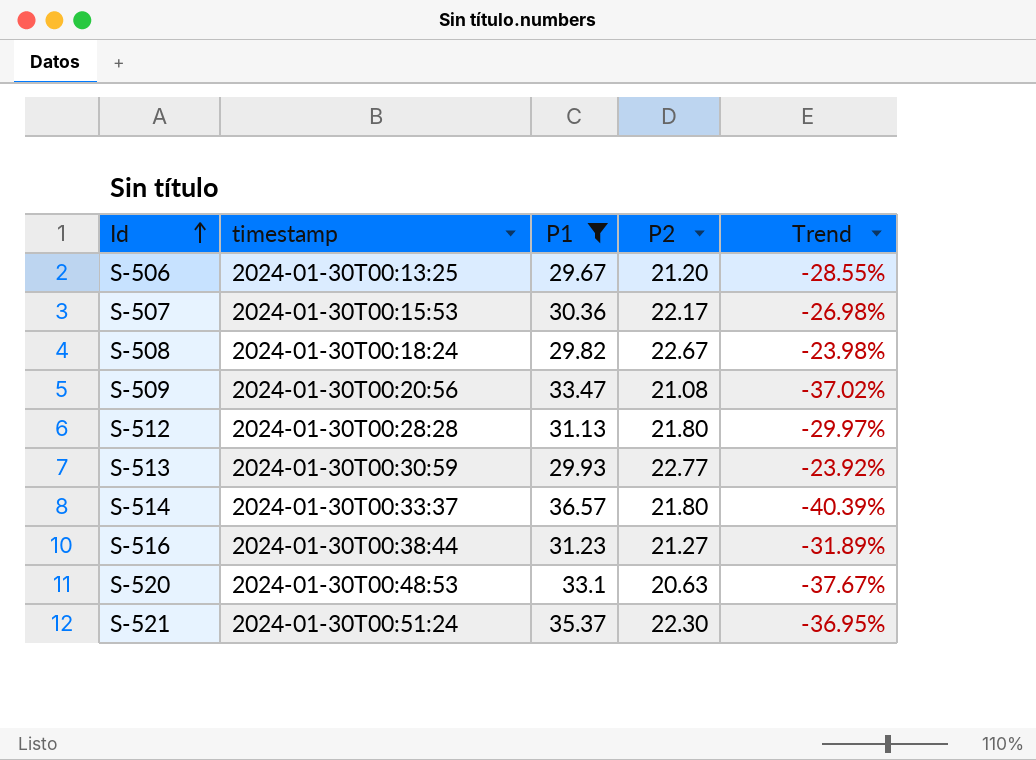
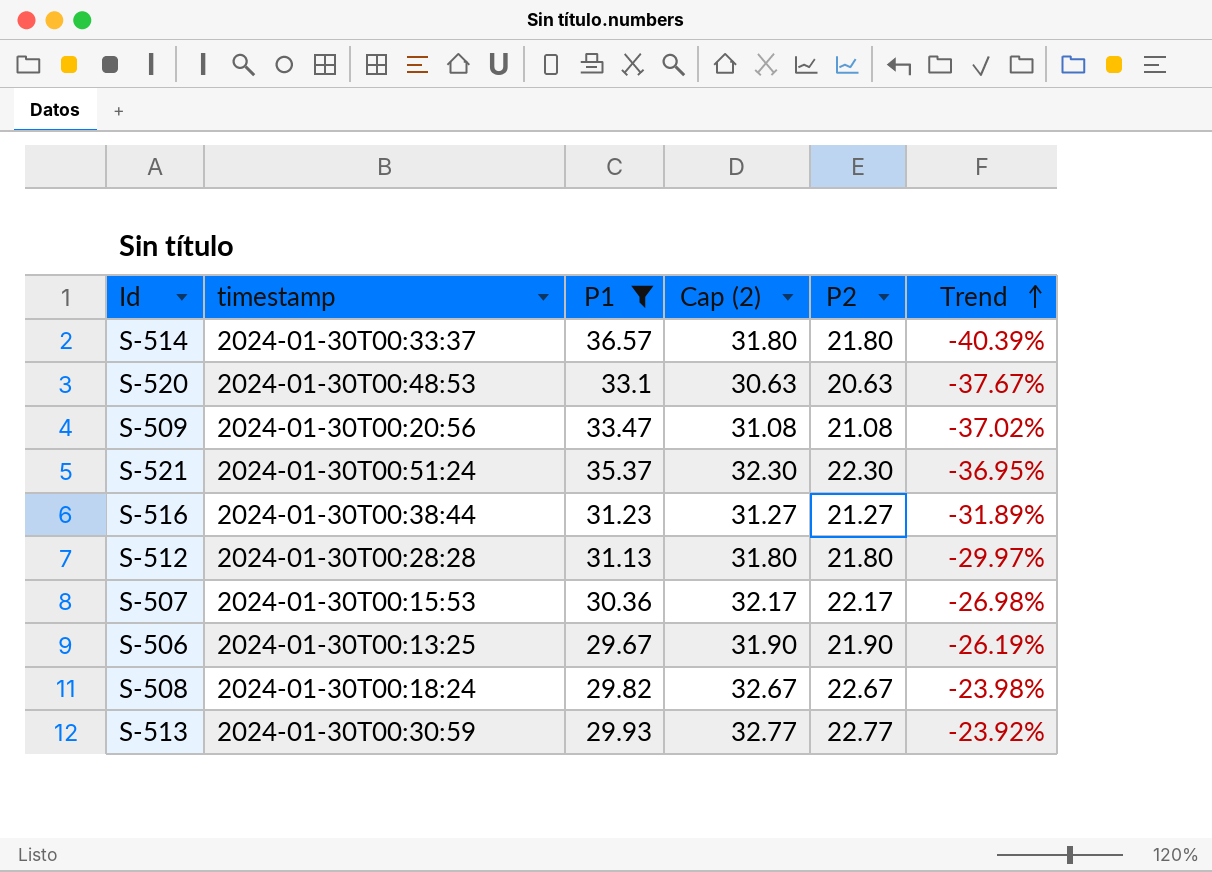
row order: Id ascending -> Trend ascending
column Cap (2) | formula: none -> [P2] + 10
S-506 | P2: 21.20 -> 21.90
S-506 | Trend: -28.55% -> -26.19%

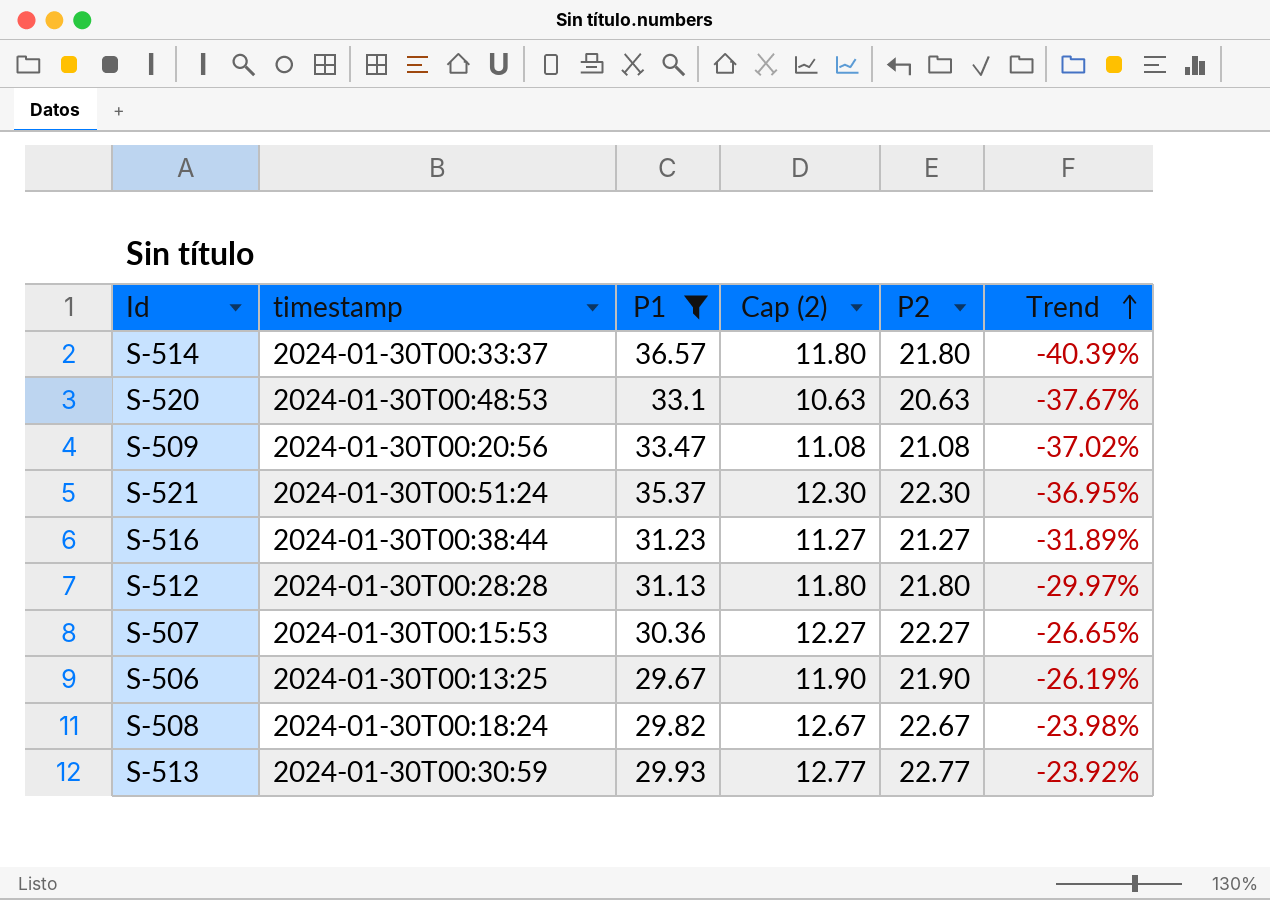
column Cap (2) | formula: [P2] + 10 -> [P2] - 10
S-507 | P2: 22.17 -> 22.27
S-507 | Trend: -26.98% -> -26.65%

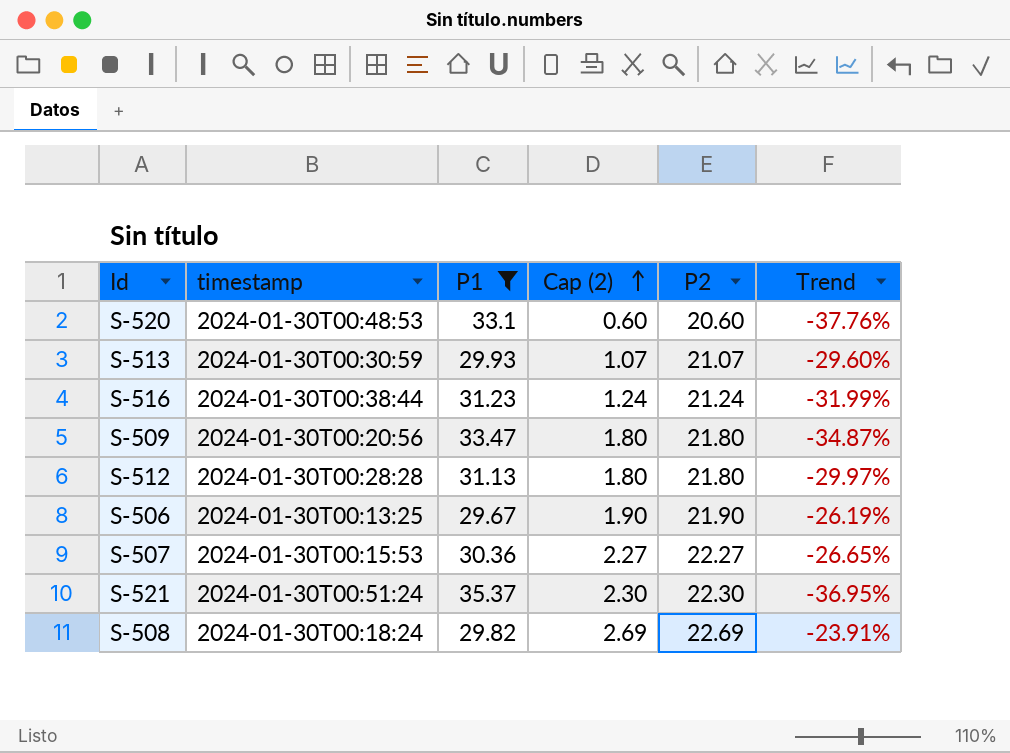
row order: Trend ascending -> Cap (2) ascending
column Cap (2) | formula: [P2] - 10 -> [P2] - 20
row S-514: 2024-01-30T00:33:37 | 36.57 | 11.80 | 21.80 | -40.39% -> none
S-520 | P2: 20.63 -> 20.60
S-520 | Trend: -37.67% -> -37.76%
S-513 | P2: 22.77 -> 21.07
S-513 | Trend: -23.92% -> -29.60%
S-516 | P2: 21.27 -> 21.24
S-516 | Trend: -31.89% -> -31.99%
S-509 | P2: 21.08 -> 21.80
S-509 | Trend: -37.02% -> -34.87%
S-508 | P2: 22.67 -> 22.69
S-508 | Trend: -23.98% -> -23.91%

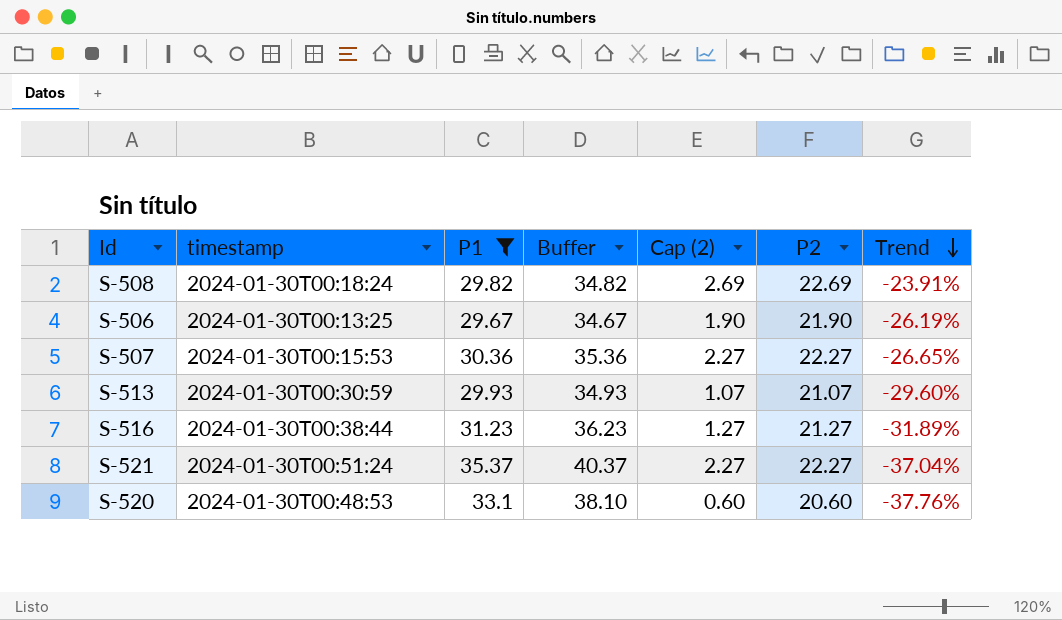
row order: Cap (2) ascending -> Trend descending
column Buffer | formula: none -> [P1] + 5
row S-509: 2024-01-30T00:20:56 | 33.47 | 1.80 | 21.80 | -34.87% -> none
row S-512: 2024-01-30T00:28:28 | 31.13 | 1.80 | 21.80 | -29.97% -> none
S-516 | Cap (2): 1.24 -> 1.27
S-516 | P2: 21.24 -> 21.27
S-516 | Trend: -31.99% -> -31.89%
S-521 | Cap (2): 2.30 -> 2.27
S-521 | P2: 22.30 -> 22.27
S-521 | Trend: -36.95% -> -37.04%

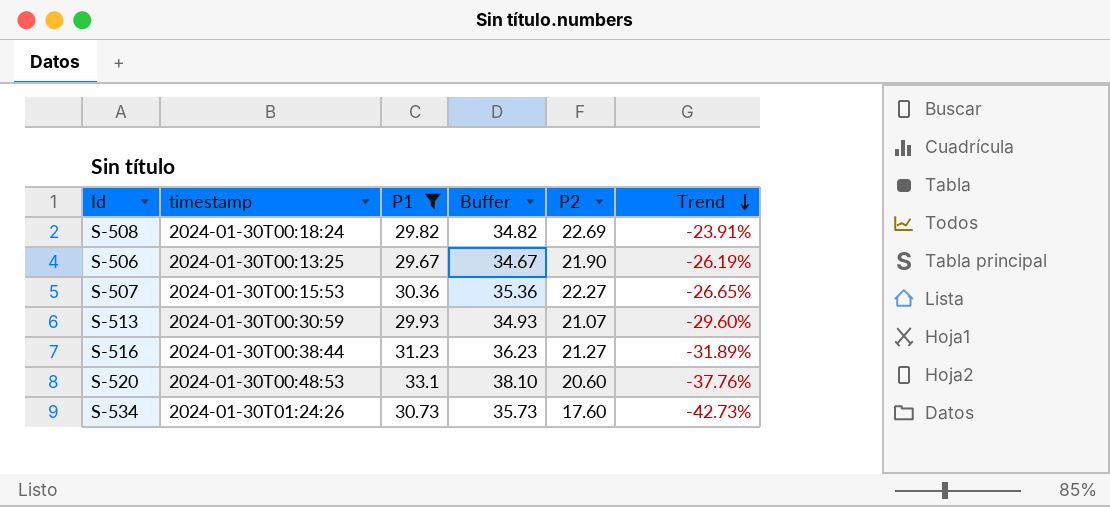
column Cap (2) | formula: [P2] - 20 -> none
row S-521: 2024-01-30T00:51:24 | 35.37 | 40.37 | 2.27 | 22.27 | -37.04% -> none
row S-534: none -> 2024-01-30T01:24:26 | 30.73 | 35.73 | 17.60 | -42.73%

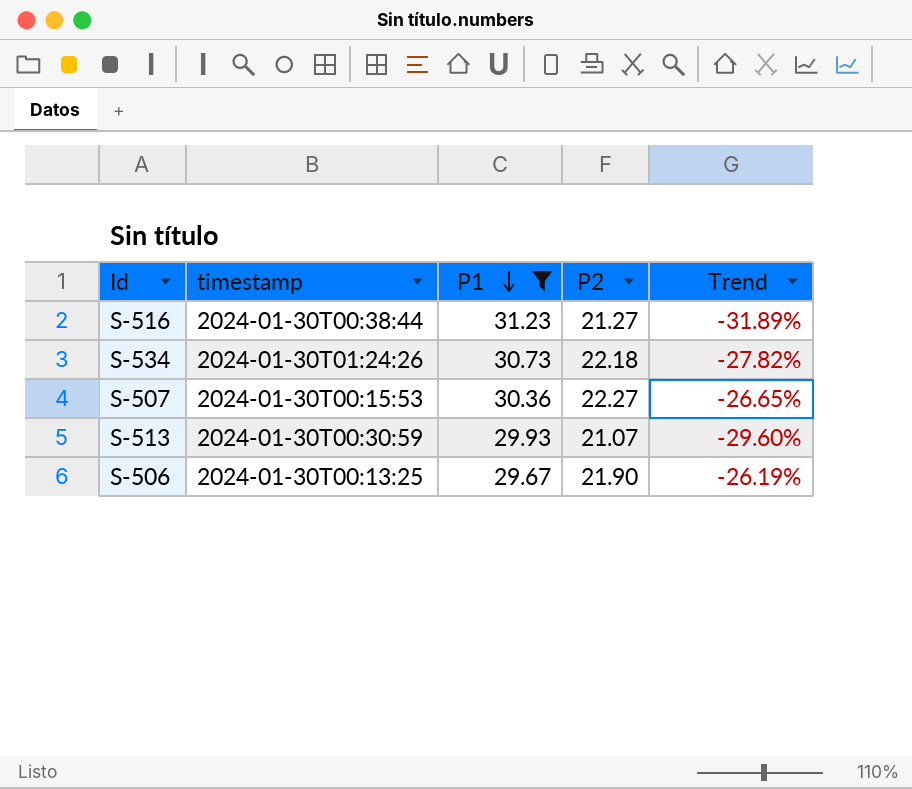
row order: Trend descending -> P1 descending
column Buffer | formula: [P1] + 5 -> none
row S-508: 2024-01-30T00:18:24 | 29.82 | 34.82 | 22.69 | -23.91% -> none
row S-520: 2024-01-30T00:48:53 | 33.1 | 38.10 | 20.60 | -37.76% -> none
S-534 | P2: 17.60 -> 22.18
S-534 | Trend: -42.73% -> -27.82%

